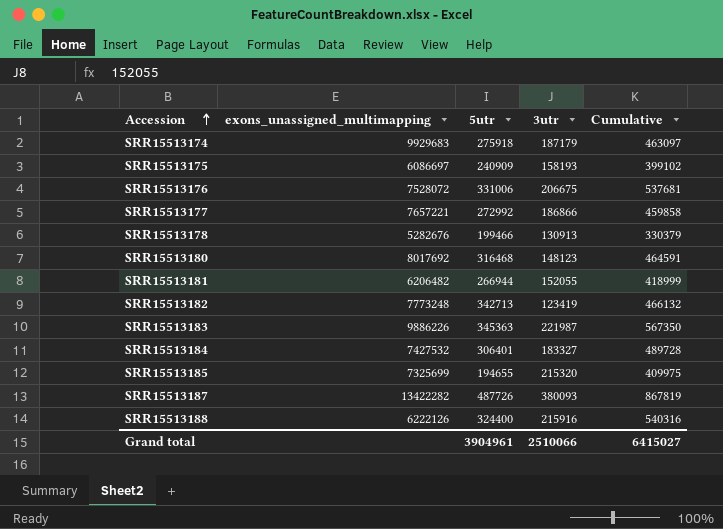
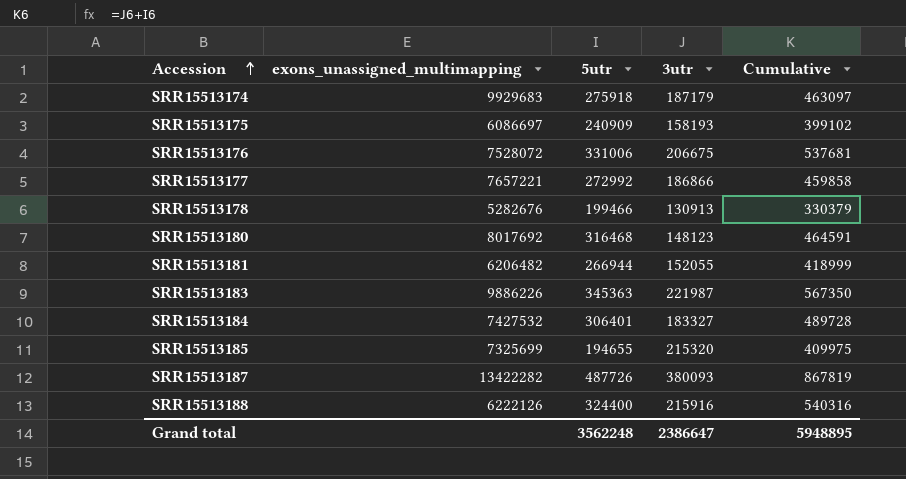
row SRR15513182: 7773248 | 342713 | 123419 | 466132 -> none
Grand total | 5utr: 3904961 -> 3562248
Grand total | 3utr: 2510066 -> 2386647
Grand total | Cumulative: 6415027 -> 5948895

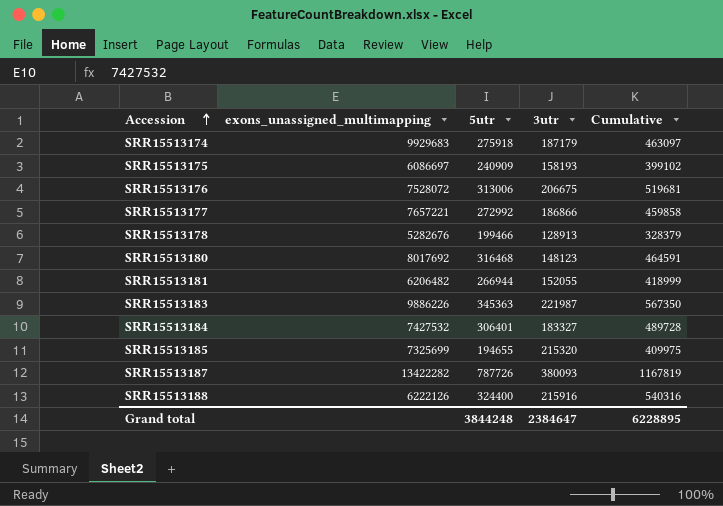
SRR15513176 | 5utr: 331006 -> 313006
SRR15513176 | Cumulative: 537681 -> 519681
SRR15513178 | 3utr: 130913 -> 128913
SRR15513178 | Cumulative: 330379 -> 328379
SRR15513187 | 5utr: 487726 -> 787726
SRR15513187 | Cumulative: 867819 -> 1167819
Grand total | 5utr: 3562248 -> 3844248
Grand total | 3utr: 2386647 -> 2384647
Grand total | Cumulative: 5948895 -> 6228895

